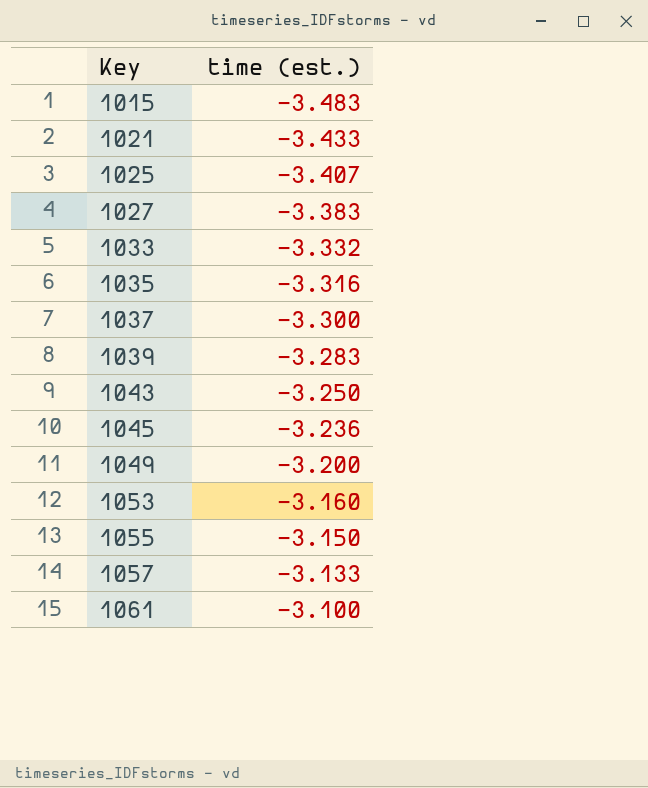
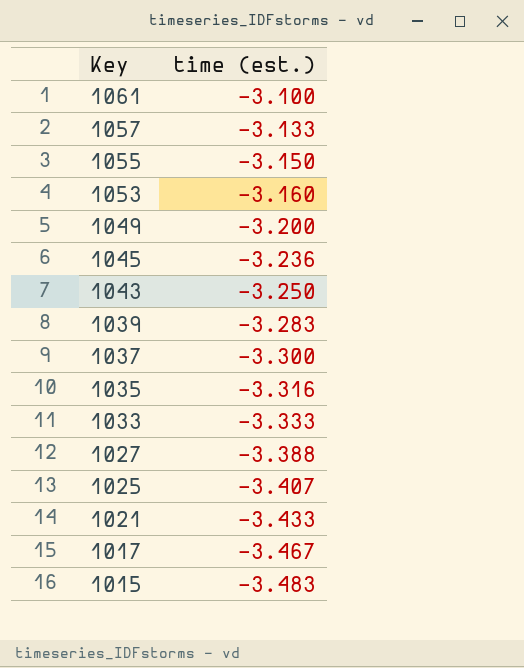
row order: Key ascending -> Key descending
1033 | time (est.): -3.332 -> -3.333
1027 | time (est.): -3.383 -> -3.388
row 1017: none -> -3.467

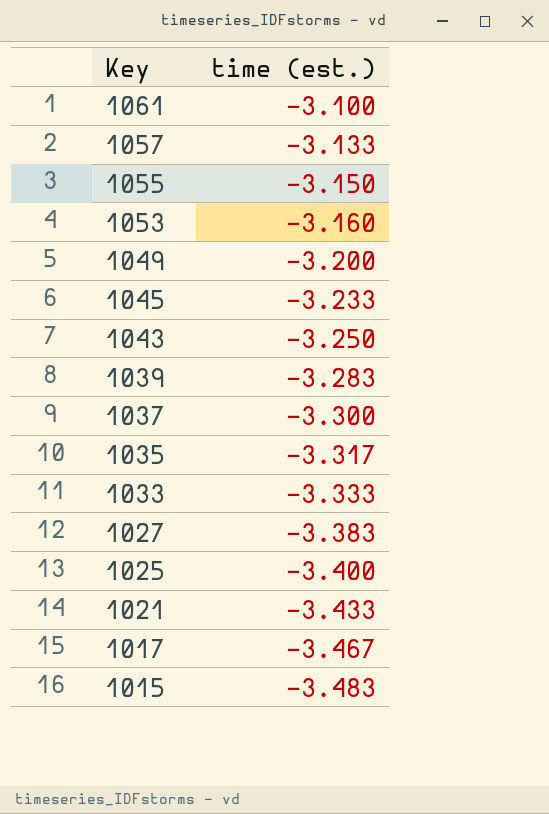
1045 | time (est.): -3.236 -> -3.233
1035 | time (est.): -3.316 -> -3.317
1027 | time (est.): -3.388 -> -3.383
1025 | time (est.): -3.407 -> -3.400

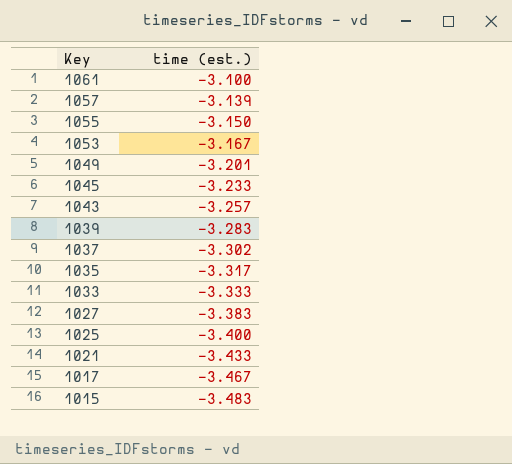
1057 | time (est.): -3.133 -> -3.139
1053 | time (est.): -3.160 -> -3.167
1049 | time (est.): -3.200 -> -3.201
1043 | time (est.): -3.250 -> -3.257
1037 | time (est.): -3.300 -> -3.302

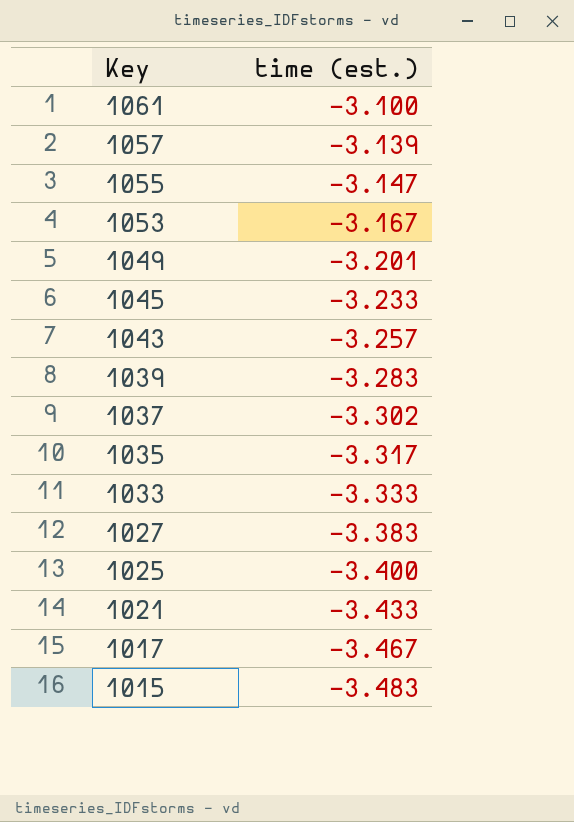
1055 | time (est.): -3.150 -> -3.147

